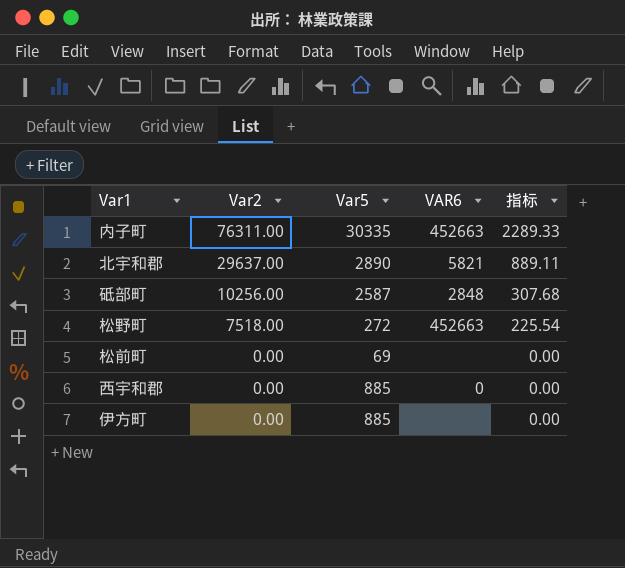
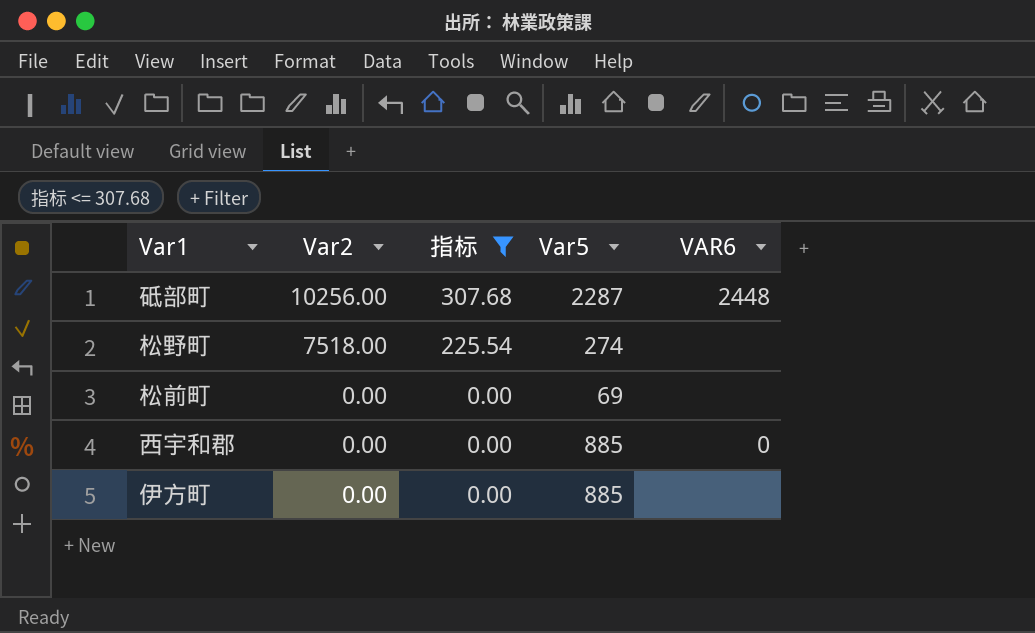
filter: none -> 指标 <= 307.68
column 指标 | position: 5 -> 3
砥部町 | Var5: 2587 -> 2287
砥部町 | VAR6: 2848 -> 2448
松野町 | Var5: 272 -> 274
松野町 | VAR6: 452663 -> none

